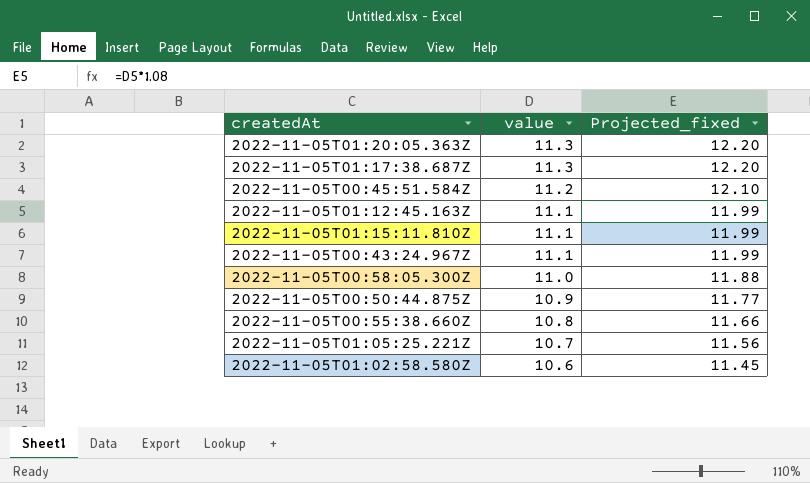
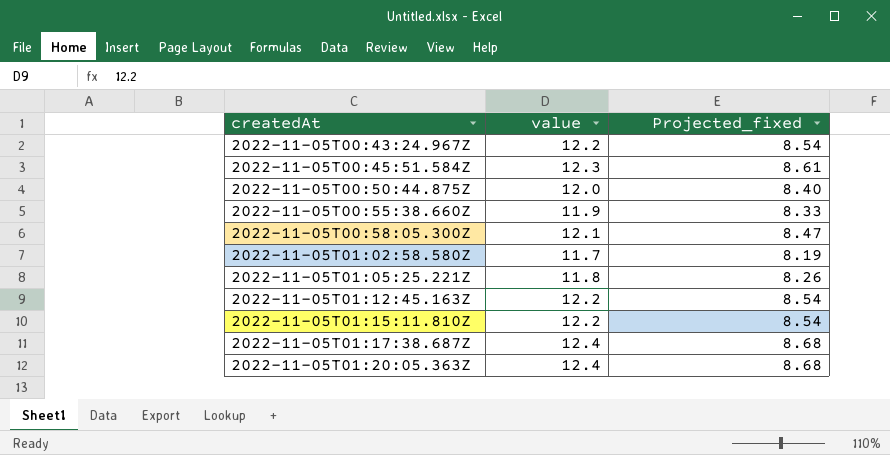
row order: value descending -> createdAt ascending
column Projected_fixed | formula: [value] * 1.08 -> [value] * 0.7
2022-11-05T00:43:24.967Z | value: 11.1 -> 12.2
2022-11-05T00:45:51.584Z | value: 11.2 -> 12.3
2022-11-05T00:50:44.875Z | value: 10.9 -> 12.0
2022-11-05T00:55:38.660Z | value: 10.8 -> 11.9
2022-11-05T00:58:05.300Z | value: 11.0 -> 12.1
2022-11-05T01:02:58.580Z | value: 10.6 -> 11.7
2022-11-05T01:05:25.221Z | value: 10.7 -> 11.8
2022-11-05T01:12:45.163Z | value: 11.1 -> 12.2
2022-11-05T01:15:11.810Z | value: 11.1 -> 12.2
2022-11-05T01:17:38.687Z | value: 11.3 -> 12.4
2022-11-05T01:20:05.363Z | value: 11.3 -> 12.4

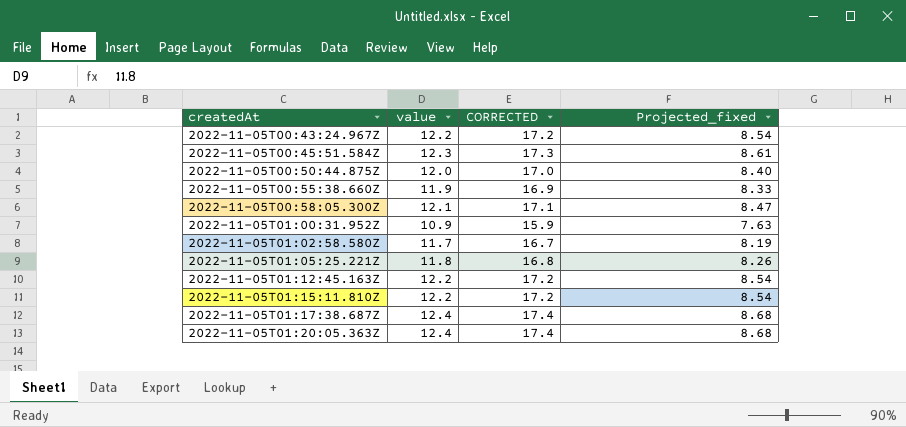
column CORRECTED | formula: none -> [value] + 5
row 2022-11-05T01:00:31.952Z: none -> 10.9 | 15.9 | 7.63

